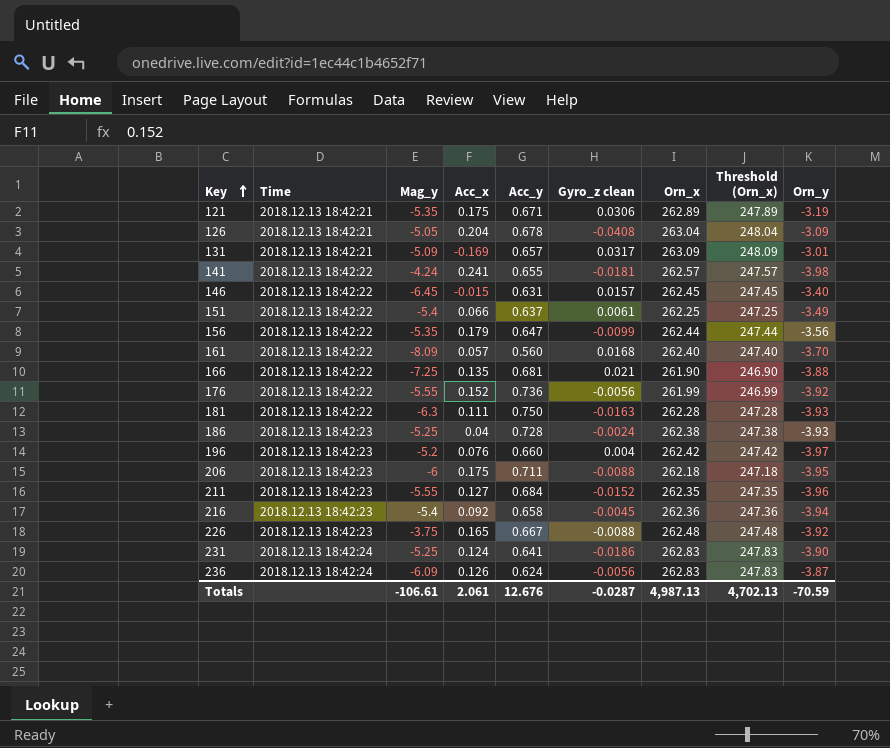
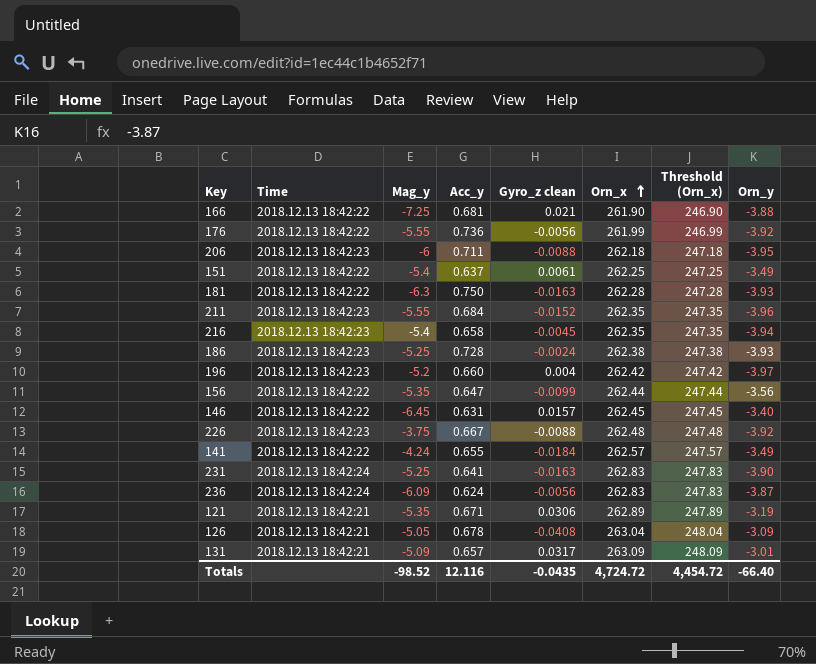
row order: Key ascending -> Orn_x ascending
column Acc_x | position: 4 -> none
row 161: 2018.12.13 18:42:22 | -8.09 | 0.057 | 0.560 | 0.0168 | 262.40 | 247.40 | -3.70 -> none
216 | Orn_x: 262.36 -> 262.35
216 | Threshold (Orn_x): 247.36 -> 247.35
141 | Gyro_z clean: -0.0181 -> -0.0184
141 | Orn_y: -3.98 -> -3.49
231 | Gyro_z clean: -0.0186 -> -0.0163
Totals | Mag_y: -106.61 -> -98.52
Totals | Acc_y: 12.676 -> 12.116
Totals | Gyro_z clean: -0.0287 -> -0.0435
Totals | Orn_x: 4,987.13 -> 4,724.72
Totals | Threshold (Orn_x): 4,702.13 -> 4,454.72
Totals | Orn_y: -70.59 -> -66.40

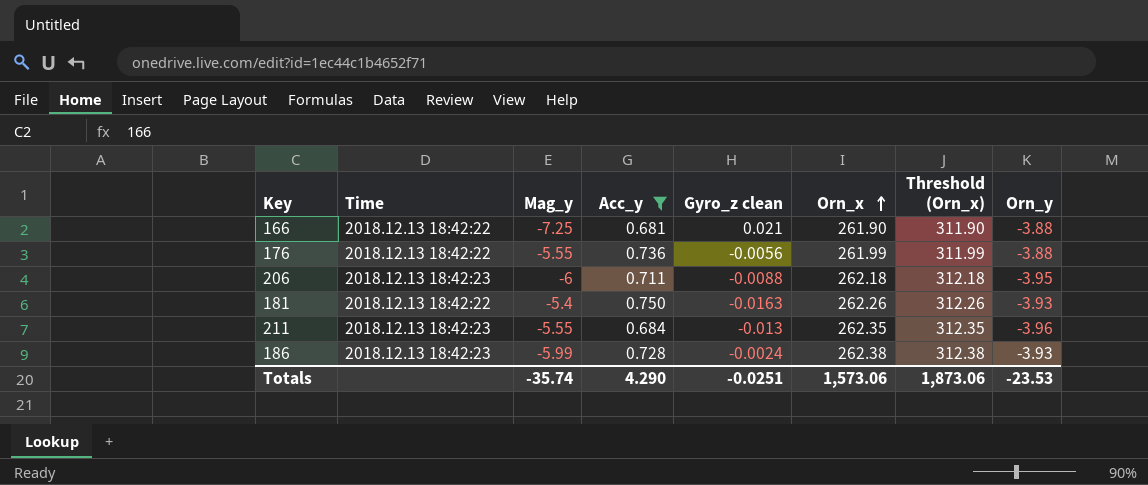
filter: none -> Acc_y >= 0.681
column Threshold (Orn_x) | formula: [Orn_x] - 15 -> [Orn_x] + 50
176 | Orn_y: -3.92 -> -3.88
181 | Mag_y: -6.3 -> -5.4
181 | Orn_x: 262.28 -> 262.26
211 | Gyro_z clean: -0.0152 -> -0.013
186 | Mag_y: -5.25 -> -5.99
Totals | Mag_y: -98.52 -> -35.74
Totals | Acc_y: 12.116 -> 4.290
Totals | Gyro_z clean: -0.0435 -> -0.0251
Totals | Orn_x: 4,724.72 -> 1,573.06
Totals | Threshold (Orn_x): 4,454.72 -> 1,873.06
Totals | Orn_y: -66.40 -> -23.53

